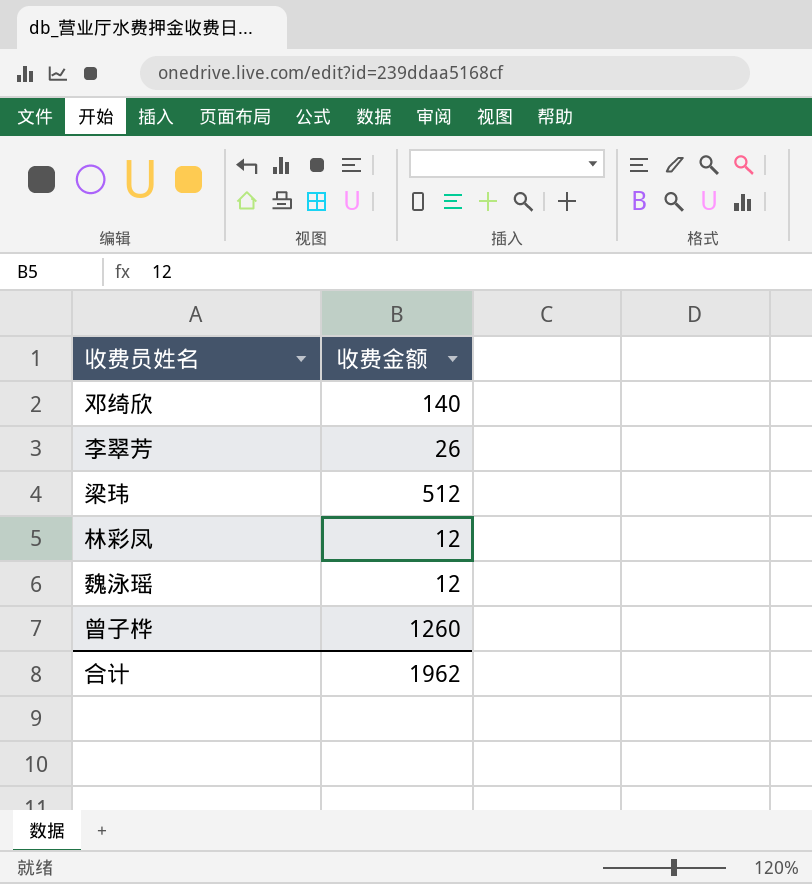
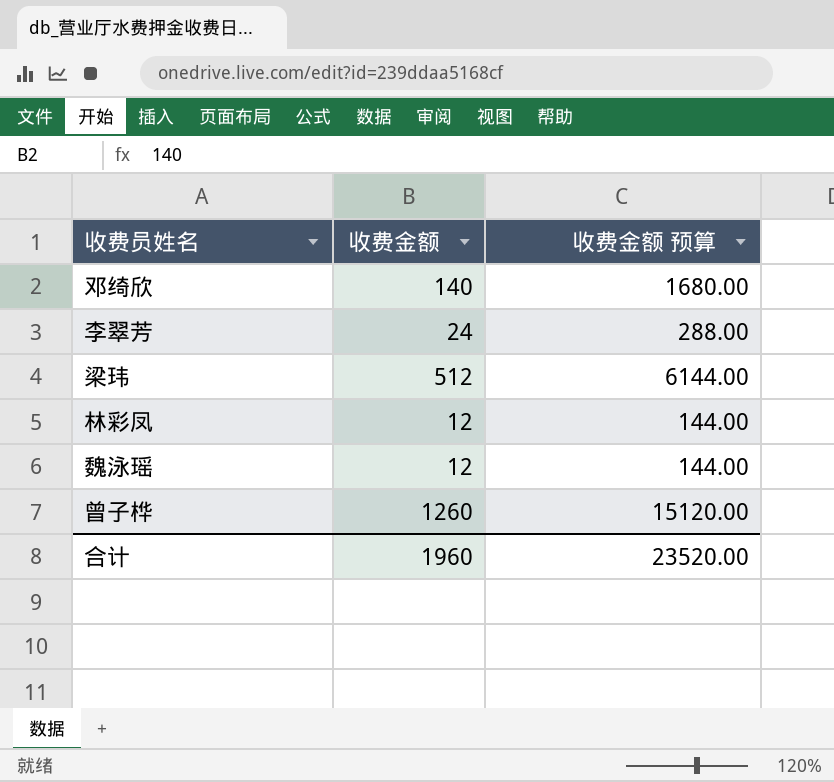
column 收费金额 预算 | formula: none -> [收费金额] * 12
李翠芳 | 收费金额: 26 -> 24
合计 | 收费金额: 1962 -> 1960

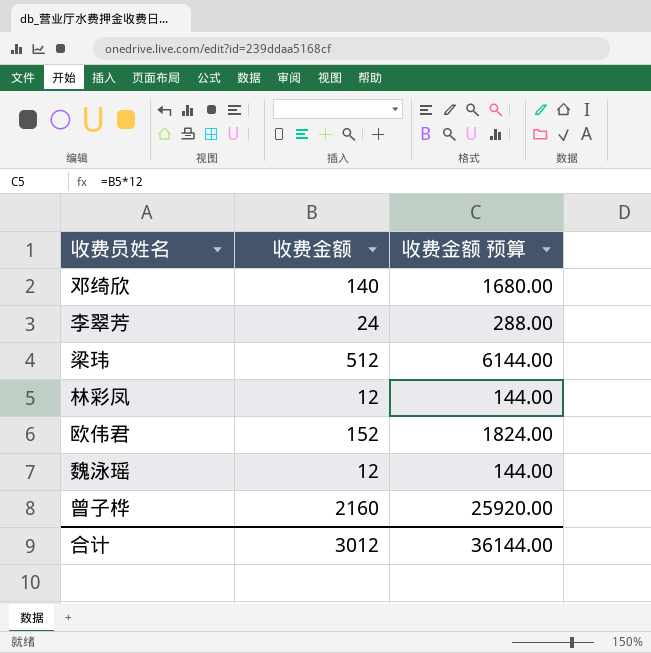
row 欧伟君: none -> 152 | 1824.00
曾子桦 | 收费金额: 1260 -> 2160
曾子桦 | 收费金额 预算: 15120.00 -> 25920.00
合计 | 收费金额: 1960 -> 3012
合计 | 收费金额 预算: 23520.00 -> 36144.00

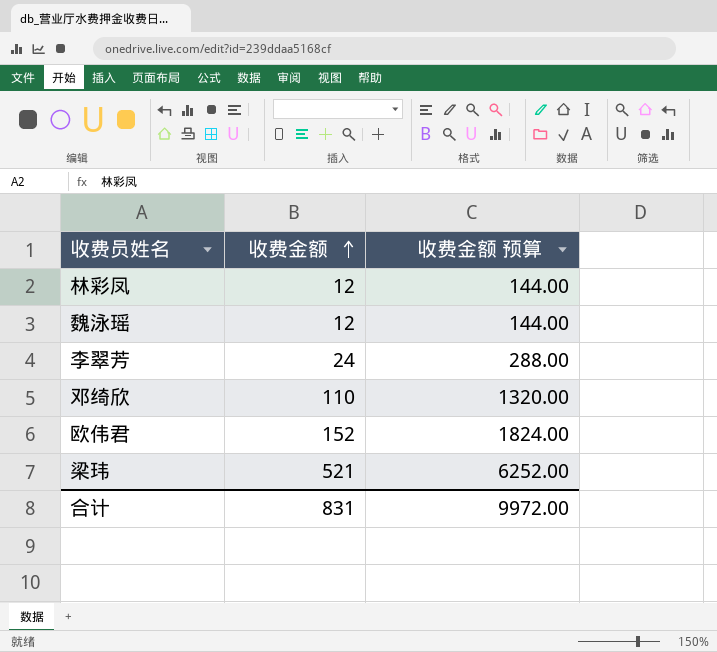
row order: none -> 收费金额 ascending
row 曾子桦: 2160 | 25920.00 -> none
邓绮欣 | 收费金额: 140 -> 110
邓绮欣 | 收费金额 预算: 1680.00 -> 1320.00
梁玮 | 收费金额: 512 -> 521
梁玮 | 收费金额 预算: 6144.00 -> 6252.00
合计 | 收费金额: 3012 -> 831
合计 | 收费金额 预算: 36144.00 -> 9972.00

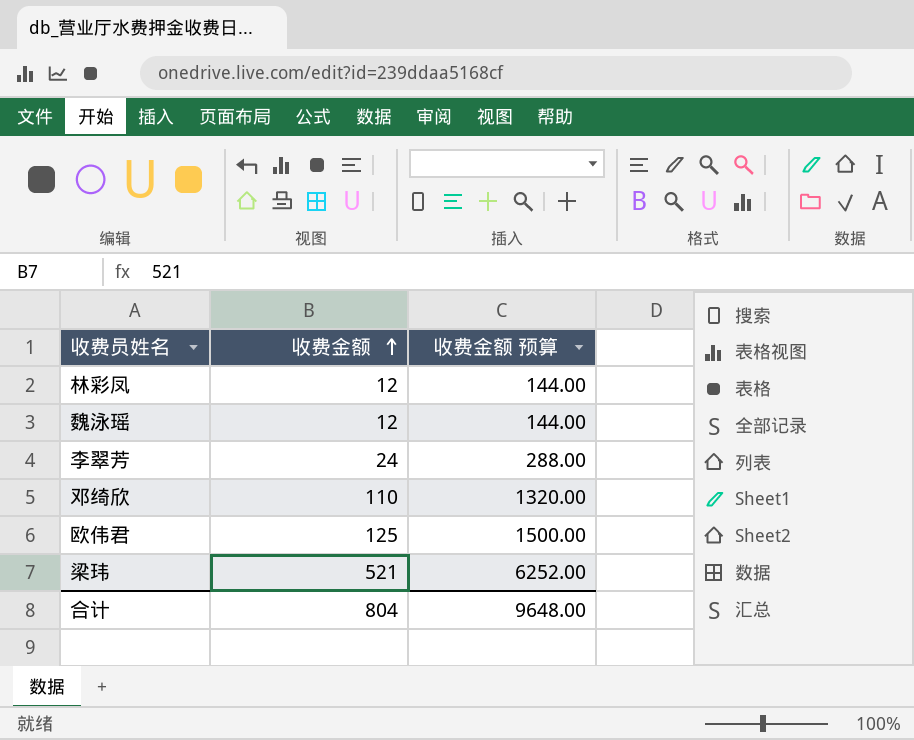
欧伟君 | 收费金额: 152 -> 125
欧伟君 | 收费金额 预算: 1824.00 -> 1500.00
合计 | 收费金额: 831 -> 804
合计 | 收费金额 预算: 9972.00 -> 9648.00

